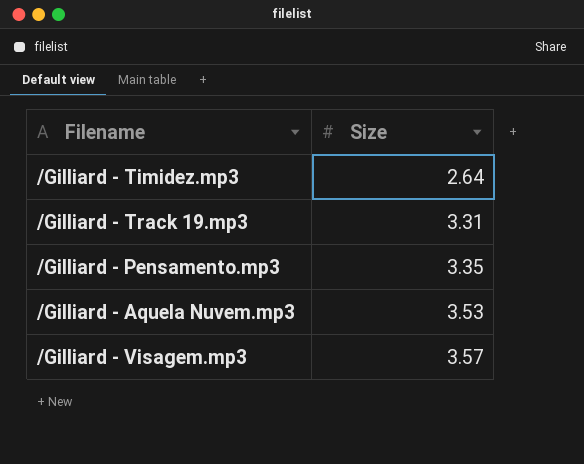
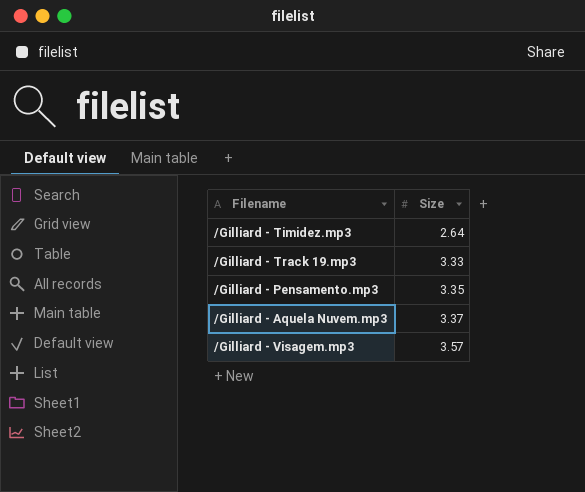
/Gilliard - Track 19.mp3 | Size: 3.31 -> 3.33
/Gilliard - Aquela Nuvem.mp3 | Size: 3.53 -> 3.37

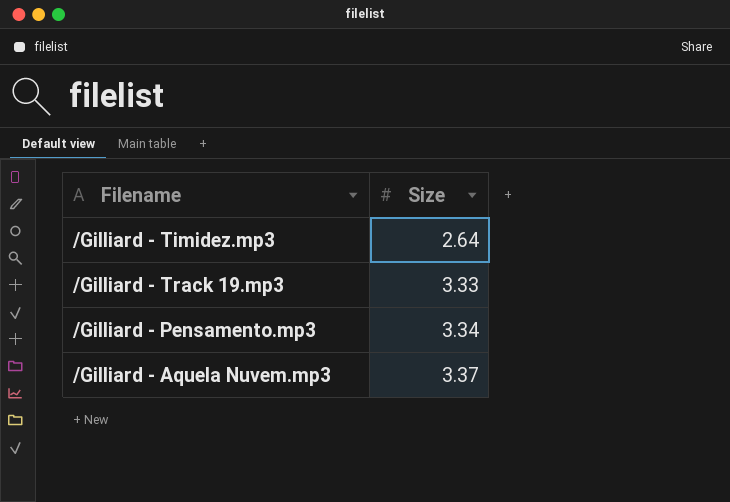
row /Gilliard - Visagem.mp3: 3.57 -> none
/Gilliard - Pensamento.mp3 | Size: 3.35 -> 3.34

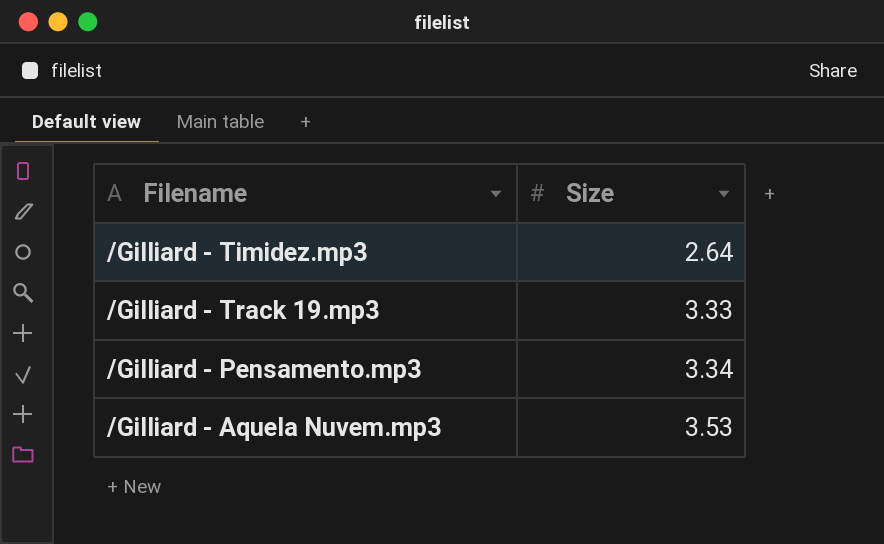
/Gilliard - Aquela Nuvem.mp3 | Size: 3.37 -> 3.53

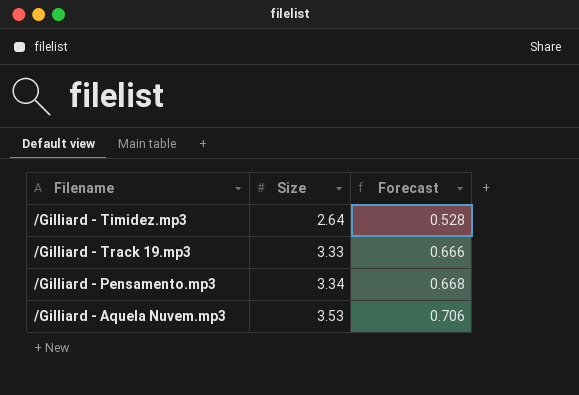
column Forecast | formula: none -> [Size] * 0.2

